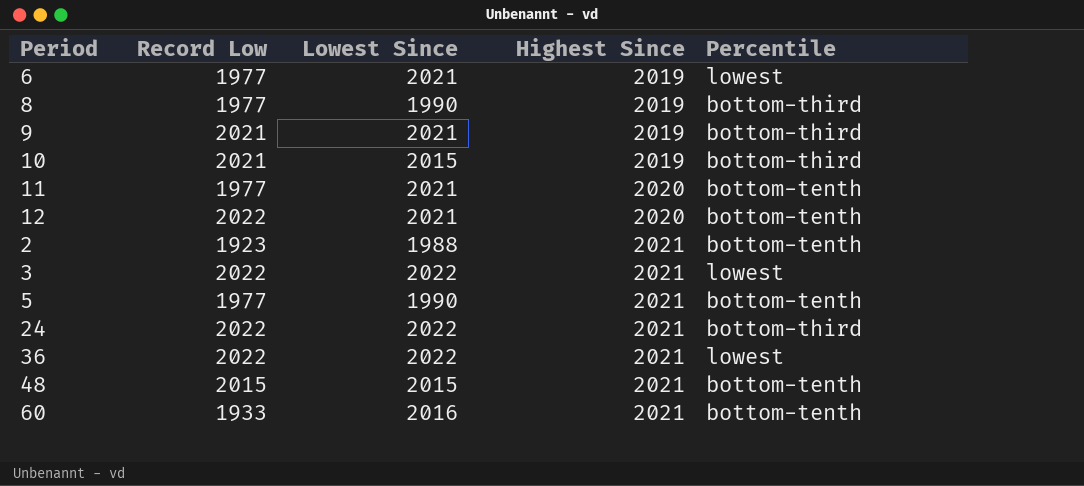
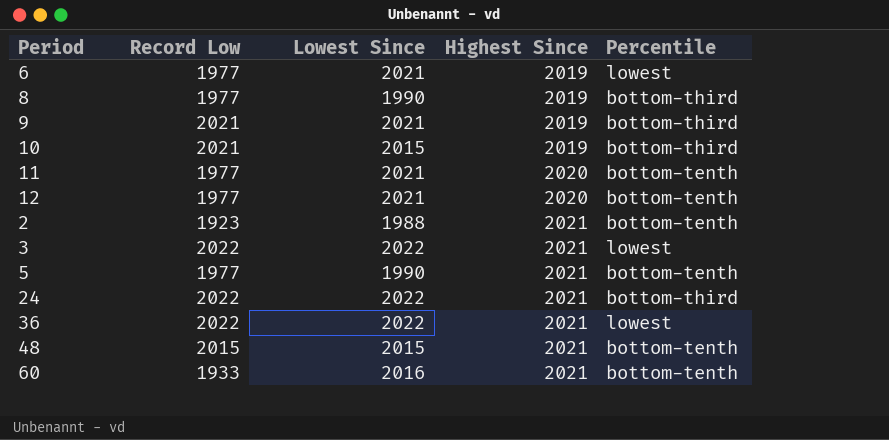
12 | Record Low: 2022 -> 1977

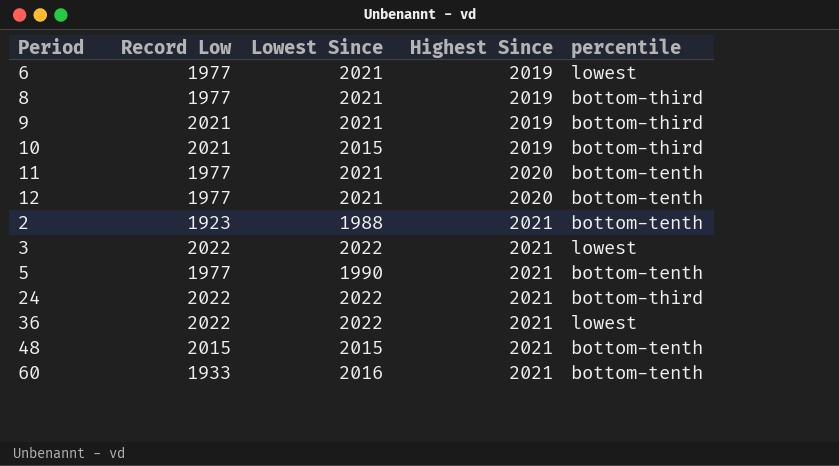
column name: Percentile -> percentile
8 | Lowest Since: 1990 -> 2021

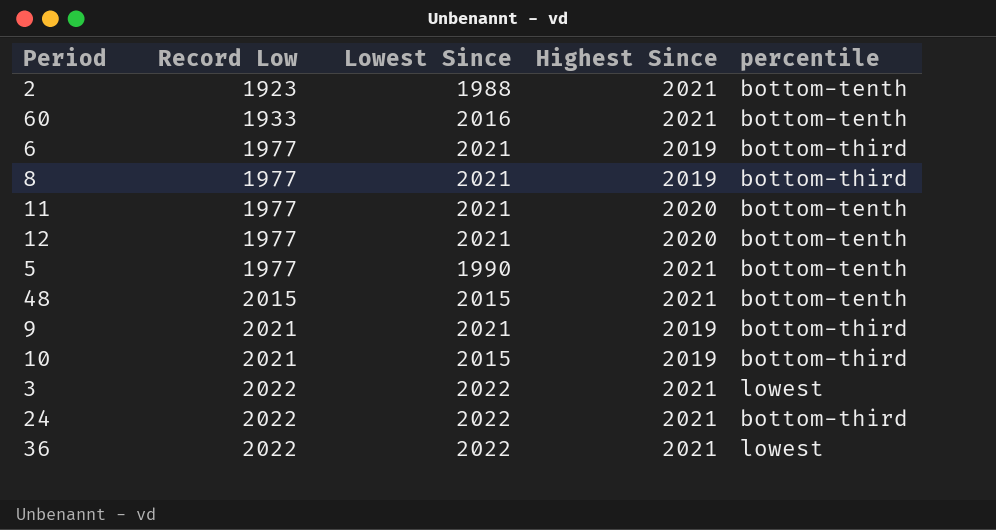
row order: Highest Since ascending -> Record Low ascending
6 | percentile: lowest -> bottom-third

